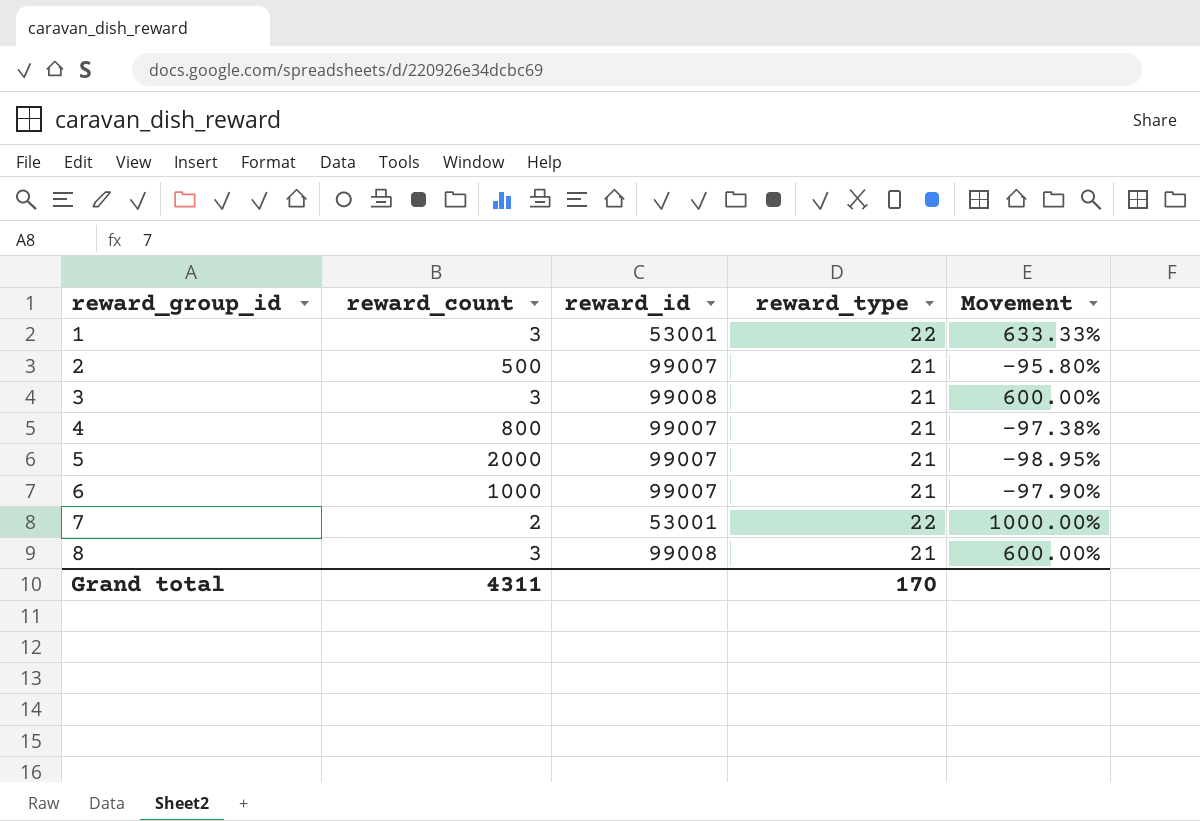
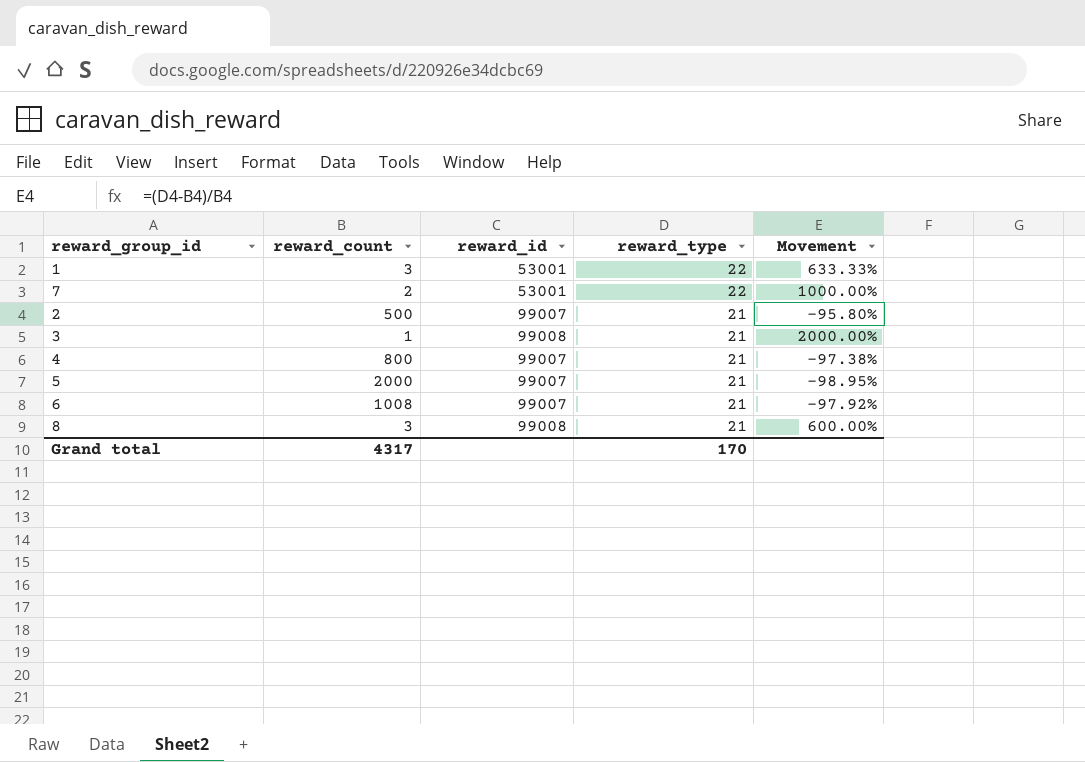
row order: reward_group_id ascending -> reward_type descending
3 | reward_count: 3 -> 1
3 | Movement: 600.00% -> 2000.00%
6 | reward_count: 1000 -> 1008
6 | Movement: -97.90% -> -97.92%
Grand total | reward_count: 4311 -> 4317

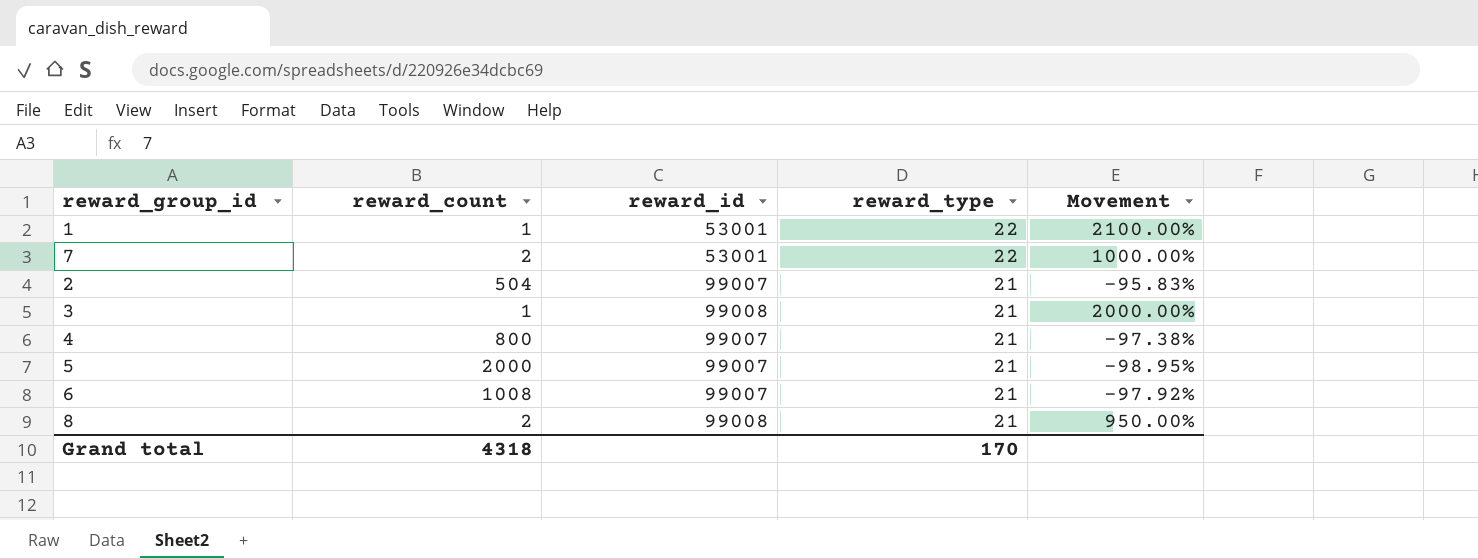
1 | reward_count: 3 -> 1
1 | Movement: 633.33% -> 2100.00%
2 | reward_count: 500 -> 504
2 | Movement: -95.80% -> -95.83%
8 | reward_count: 3 -> 2
8 | Movement: 600.00% -> 950.00%
Grand total | reward_count: 4317 -> 4318

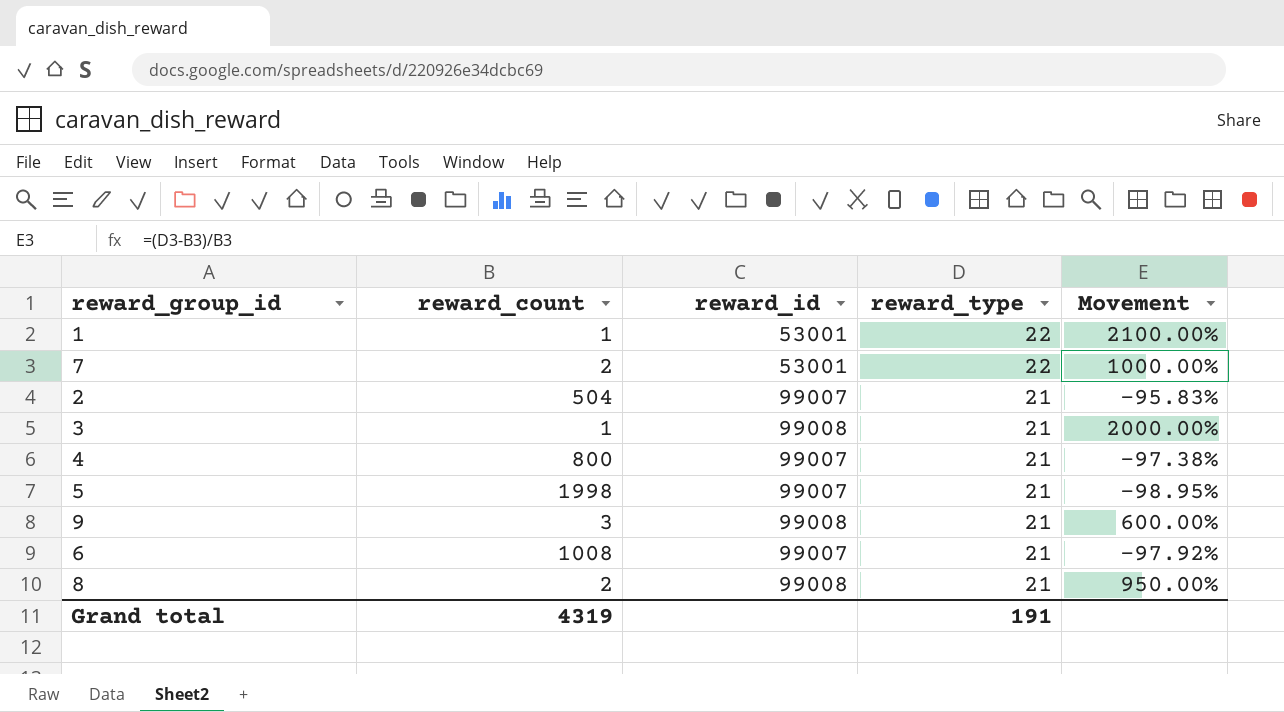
5 | reward_count: 2000 -> 1998
row 9: none -> 3 | 99008 | 21 | 600.00%
Grand total | reward_count: 4318 -> 4319
Grand total | reward_type: 170 -> 191

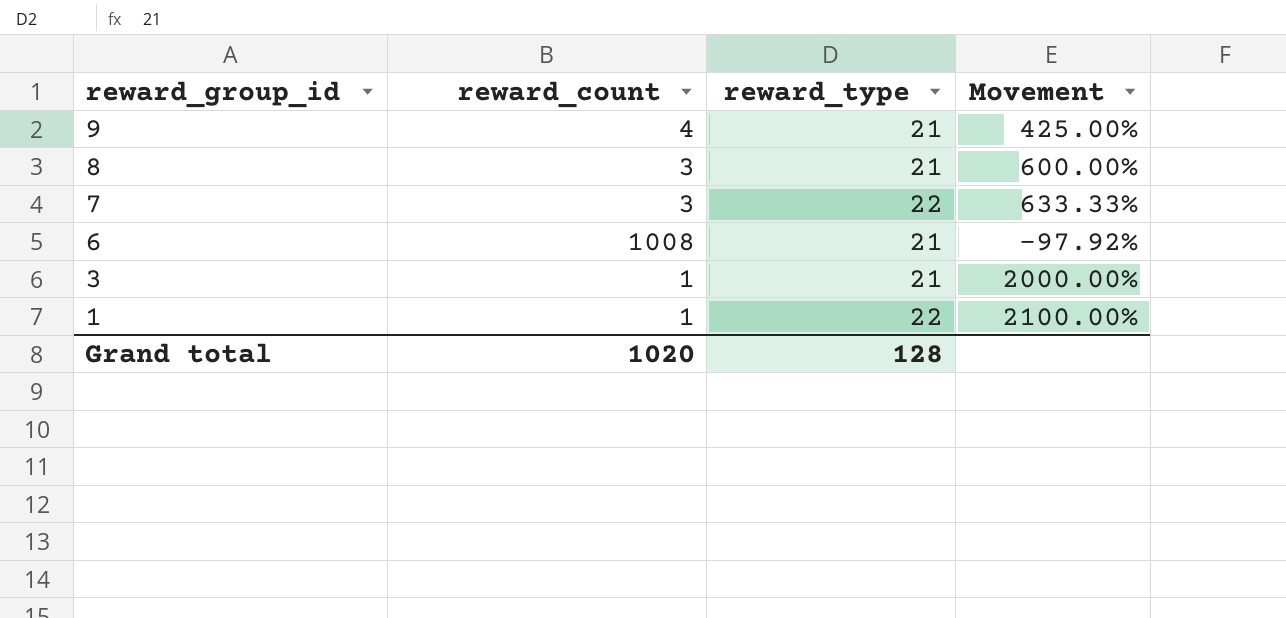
row order: reward_type descending -> reward_group_id descending
column reward_id | position: 3 -> none
row 2: 504 | 99007 | 21 | -95.83% -> none
row 4: 800 | 99007 | 21 | -97.38% -> none
row 5: 1998 | 99007 | 21 | -98.95% -> none
9 | reward_count: 3 -> 4
9 | Movement: 600.00% -> 425.00%
8 | reward_count: 2 -> 3
8 | Movement: 950.00% -> 600.00%
7 | reward_count: 2 -> 3
7 | Movement: 1000.00% -> 633.33%
Grand total | reward_count: 4319 -> 1020
Grand total | reward_type: 191 -> 128

